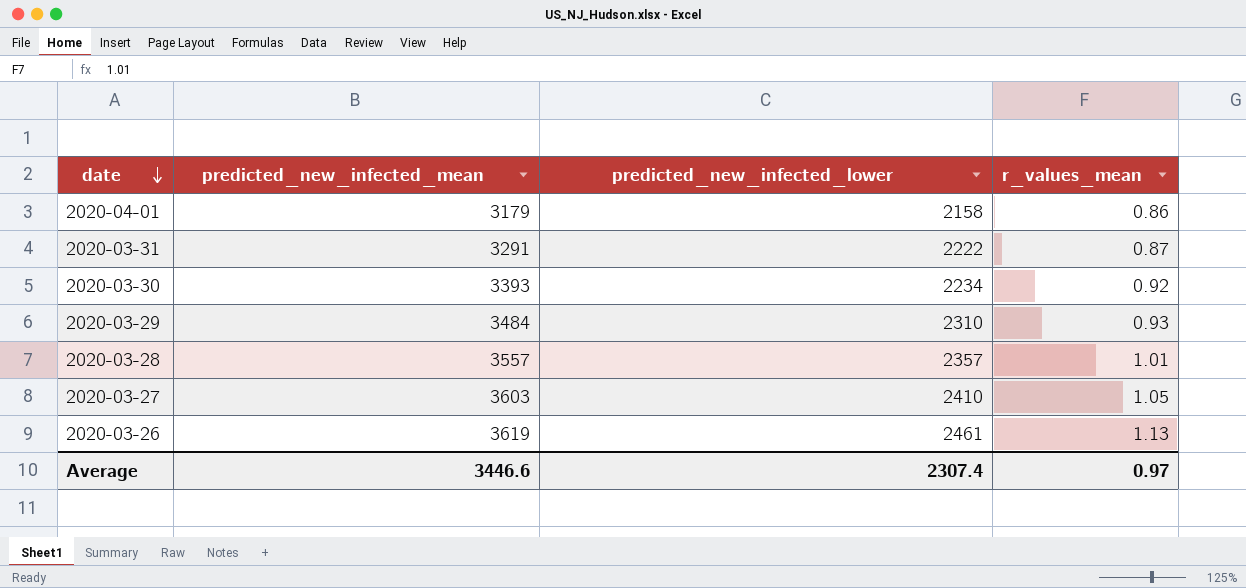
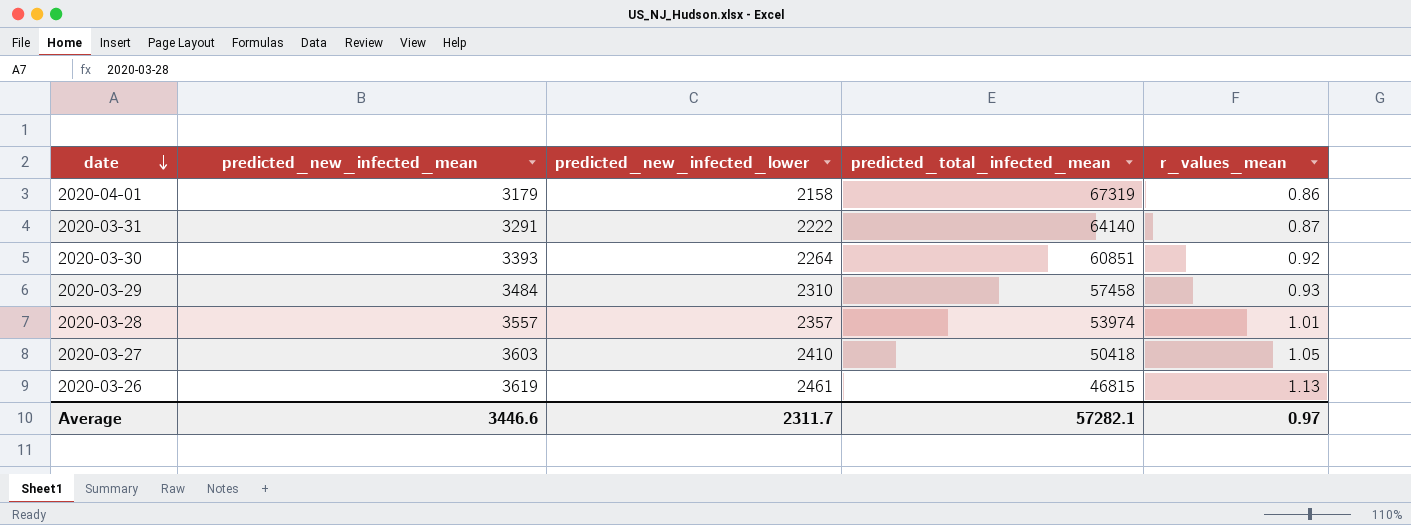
column predicted_total_infected_mean | position: none -> 4
2020-03-30 | predicted_new_infected_lower: 2234 -> 2264
Average | predicted_new_infected_lower: 2307.4 -> 2311.7

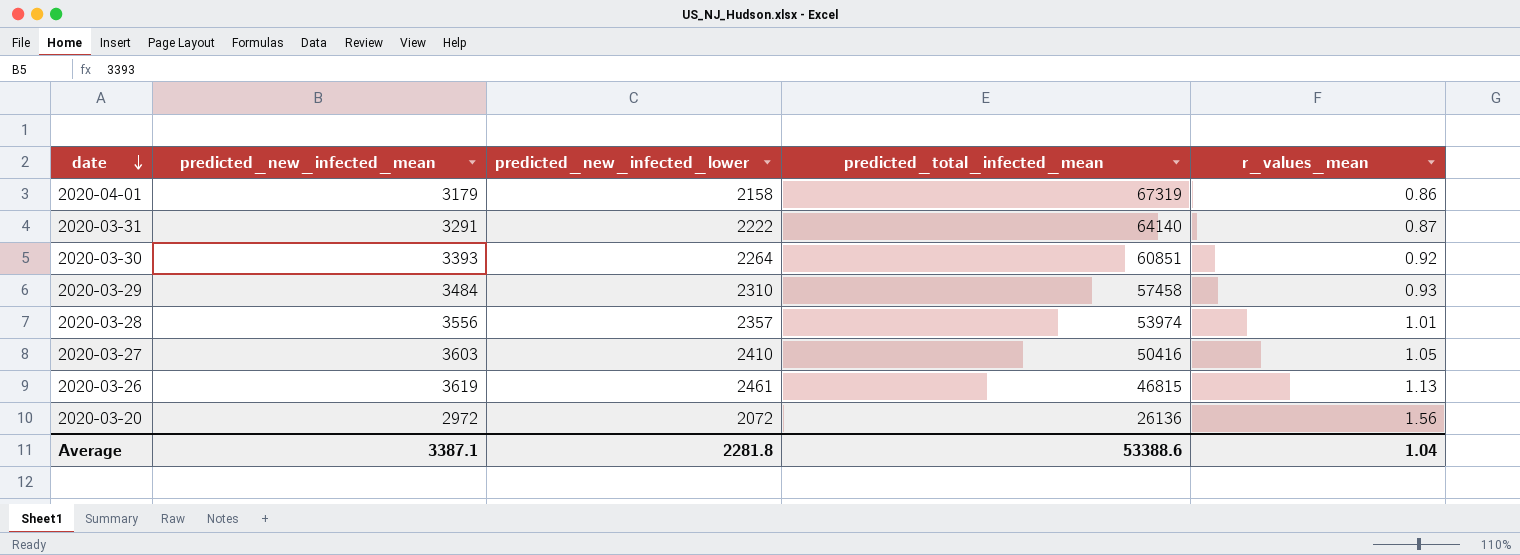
2020-03-28 | predicted_new_infected_mean: 3557 -> 3556
2020-03-27 | predicted_total_infected_mean: 50418 -> 50416
row 2020-03-20: none -> 2972 | 2072 | 26136 | 1.56
Average | predicted_new_infected_mean: 3446.6 -> 3387.1
Average | predicted_new_infected_lower: 2311.7 -> 2281.8
Average | predicted_total_infected_mean: 57282.1 -> 53388.6
Average | r_values_mean: 0.97 -> 1.04

